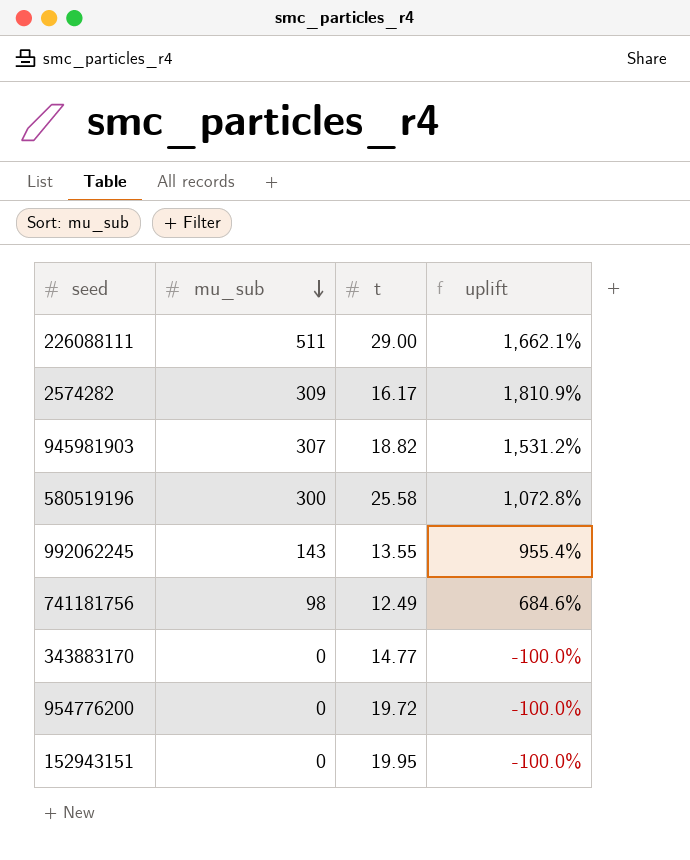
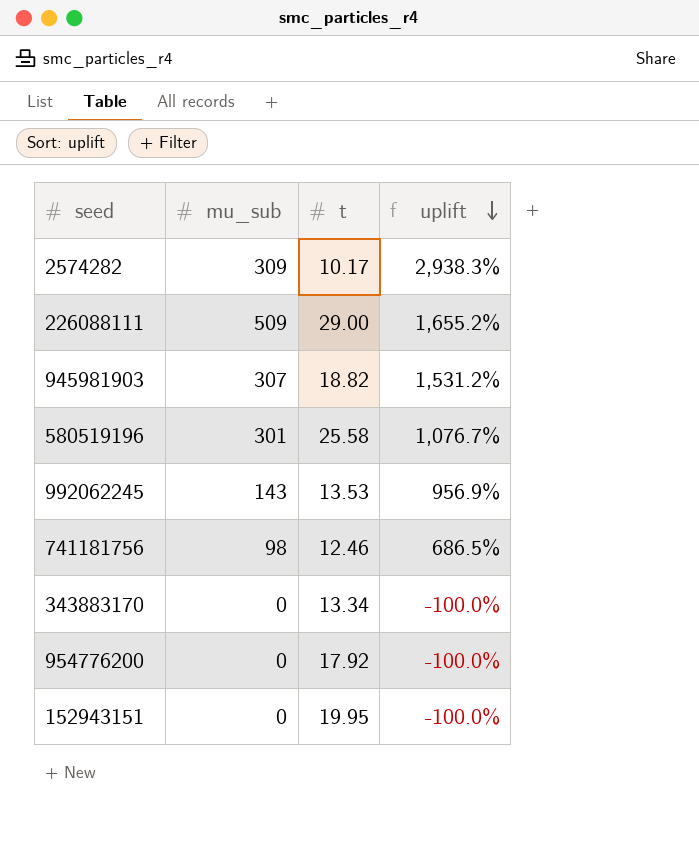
row order: mu_sub descending -> uplift descending
2574282 | t: 16.17 -> 10.17
2574282 | uplift: 1,810.9% -> 2,938.3%
226088111 | mu_sub: 511 -> 509
226088111 | uplift: 1,662.1% -> 1,655.2%
580519196 | mu_sub: 300 -> 301
580519196 | uplift: 1,072.8% -> 1,076.7%
992062245 | t: 13.55 -> 13.53
992062245 | uplift: 955.4% -> 956.9%
741181756 | t: 12.49 -> 12.46
741181756 | uplift: 684.6% -> 686.5%
343883170 | t: 14.77 -> 13.34
954776200 | t: 19.72 -> 17.92

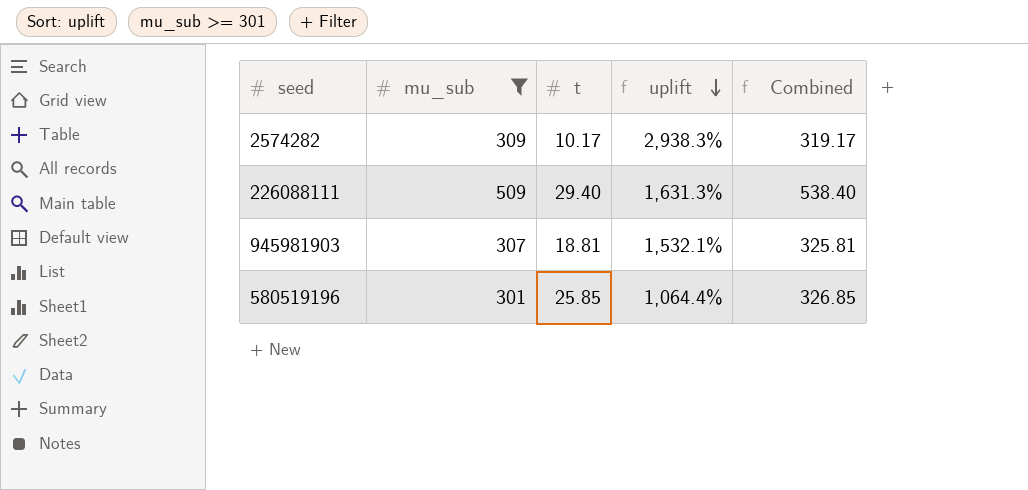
filter: none -> mu_sub >= 301
column Combined | formula: none -> [mu_sub] + [t]
226088111 | t: 29.00 -> 29.40
226088111 | uplift: 1,655.2% -> 1,631.3%
945981903 | t: 18.82 -> 18.81
945981903 | uplift: 1,531.2% -> 1,532.1%
580519196 | t: 25.58 -> 25.85
580519196 | uplift: 1,076.7% -> 1,064.4%

